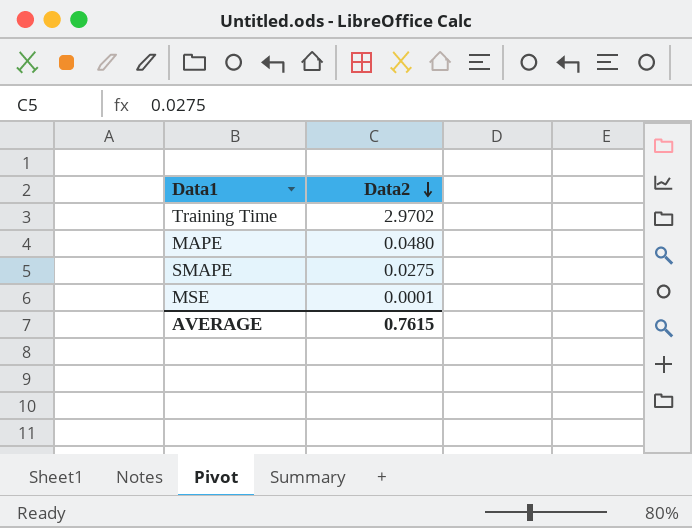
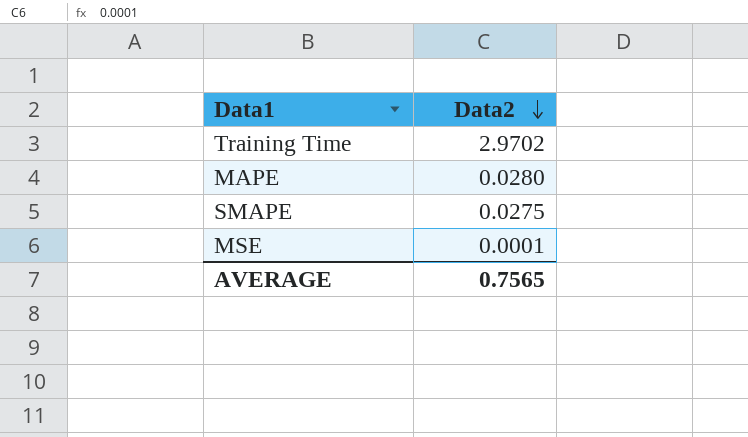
MAPE | Data2: 0.0480 -> 0.0280
AVERAGE | Data2: 0.7615 -> 0.7565

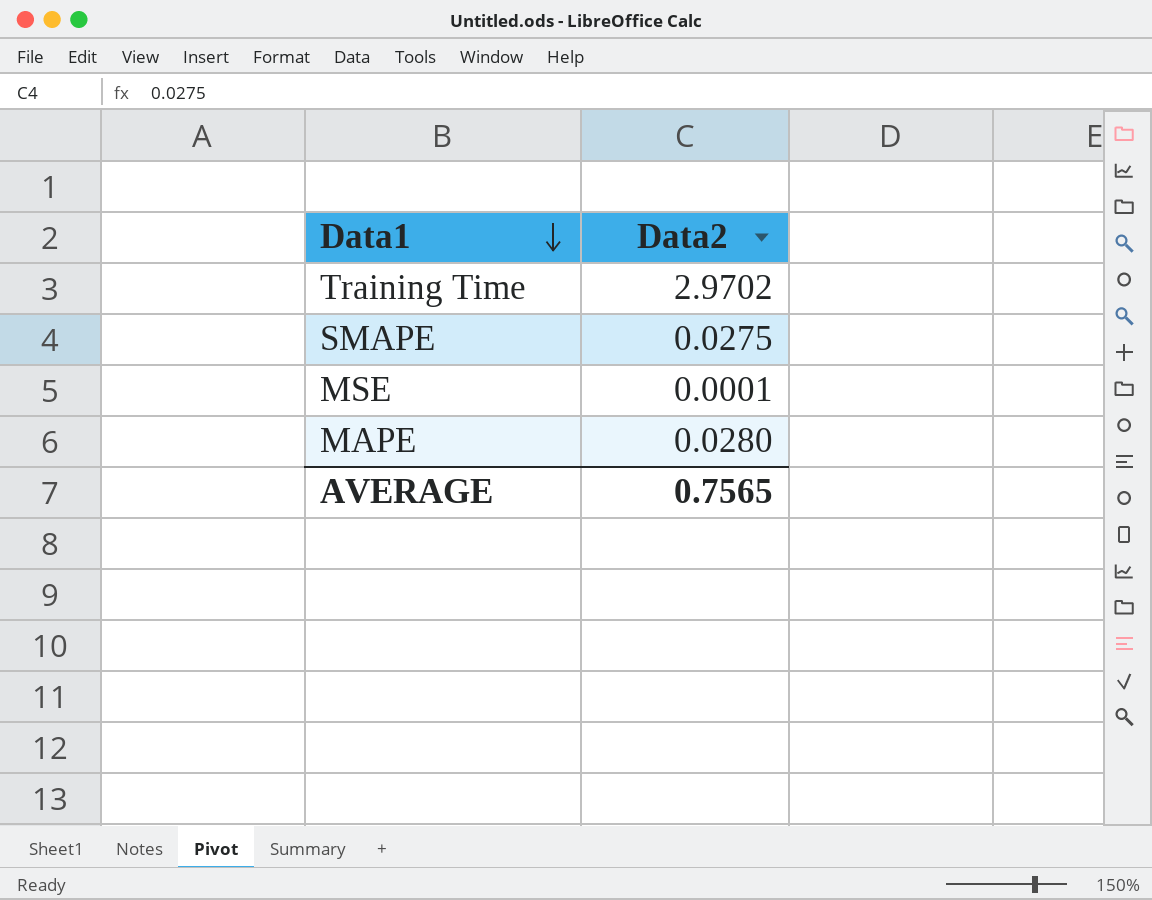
row order: Data2 descending -> Data1 descending

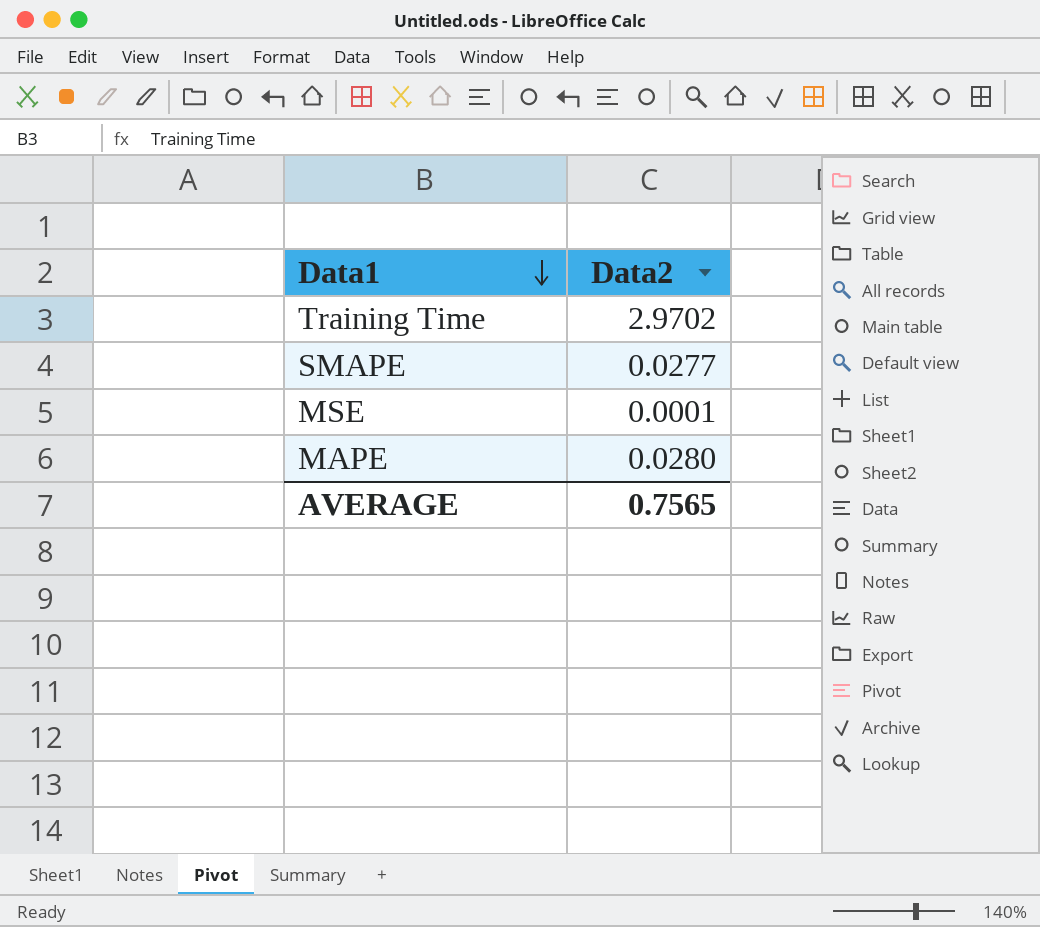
SMAPE | Data2: 0.0275 -> 0.0277

